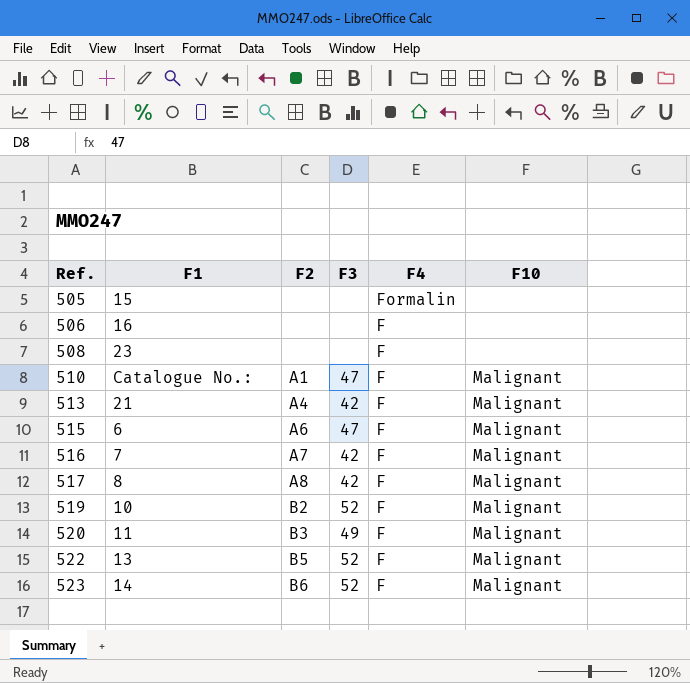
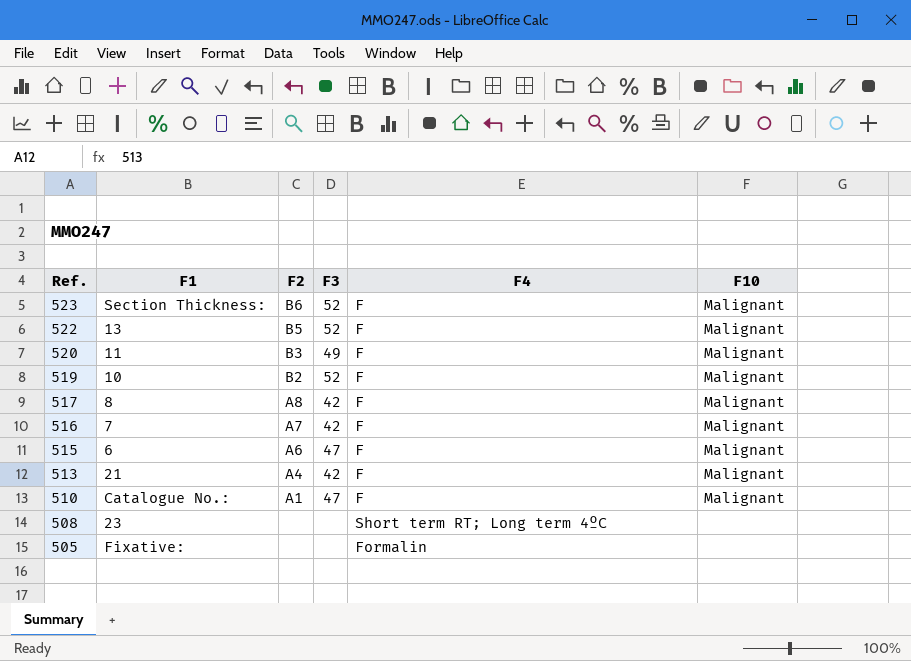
row order: Ref. ascending -> Ref. descending
row 506: 16 | none | none | F | none -> none
523 | F1: 14 -> Section Thickness:
508 | F4: F -> Short term RT; Long term 4ºC
505 | F1: 15 -> Fixative:

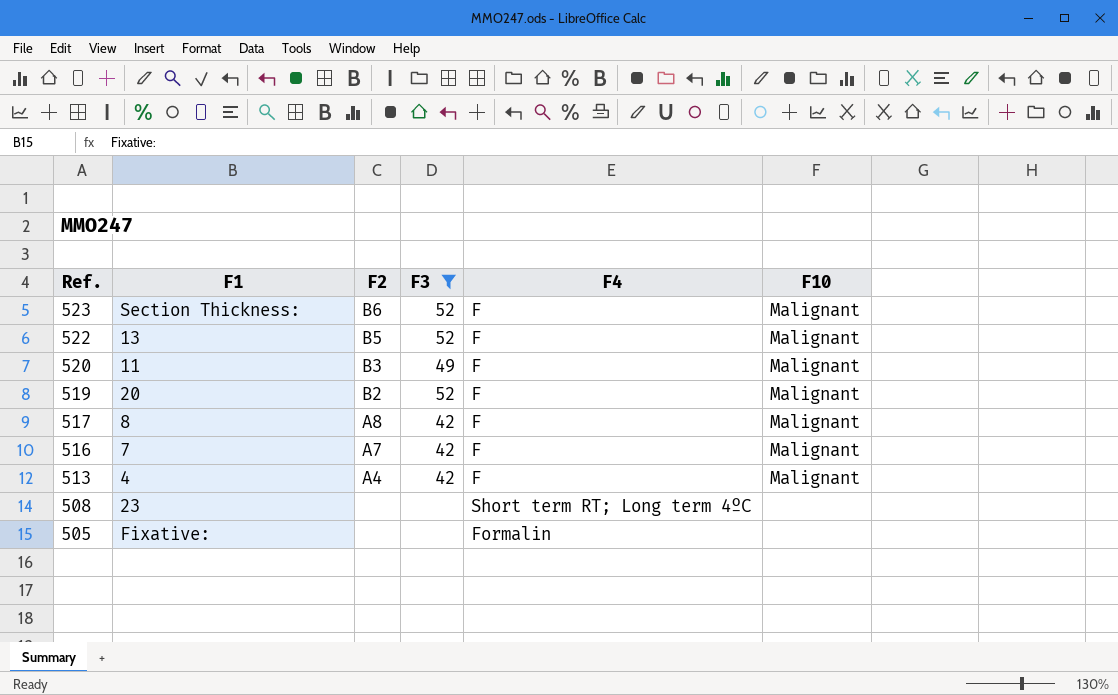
filter: none -> F3 != 47
519 | F1: 10 -> 20
513 | F1: 21 -> 4

